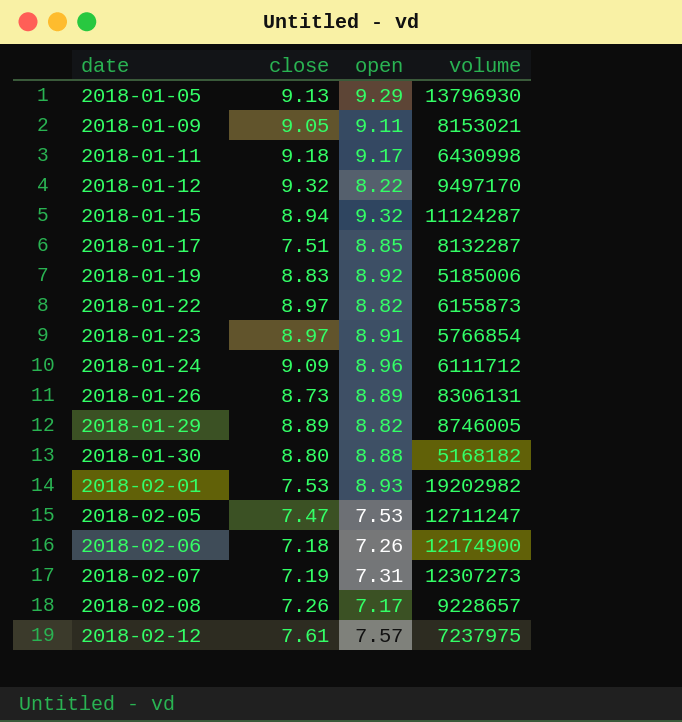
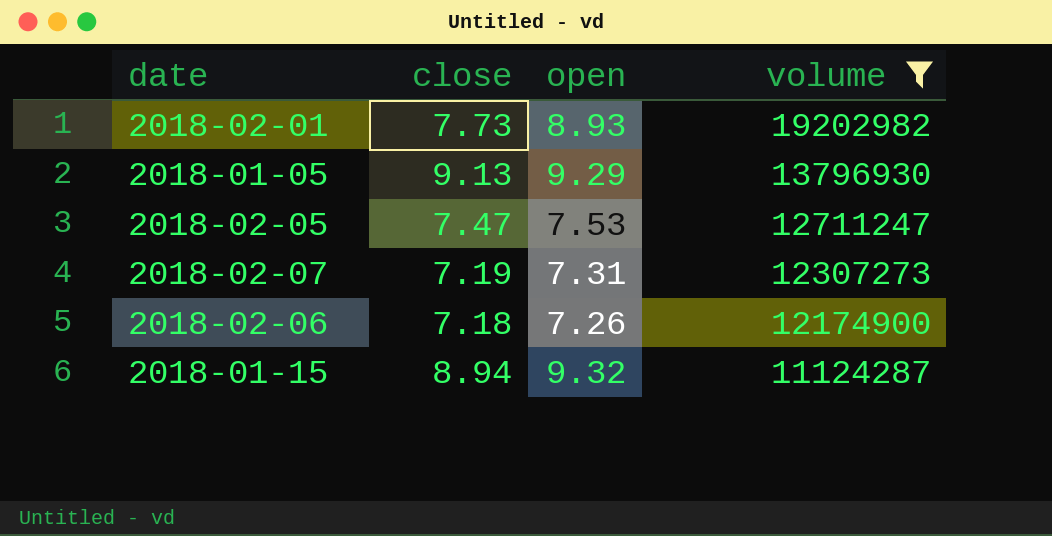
filter: none -> volume >= 11124287
row order: date ascending -> volume descending
2018-02-01 | close: 7.53 -> 7.73

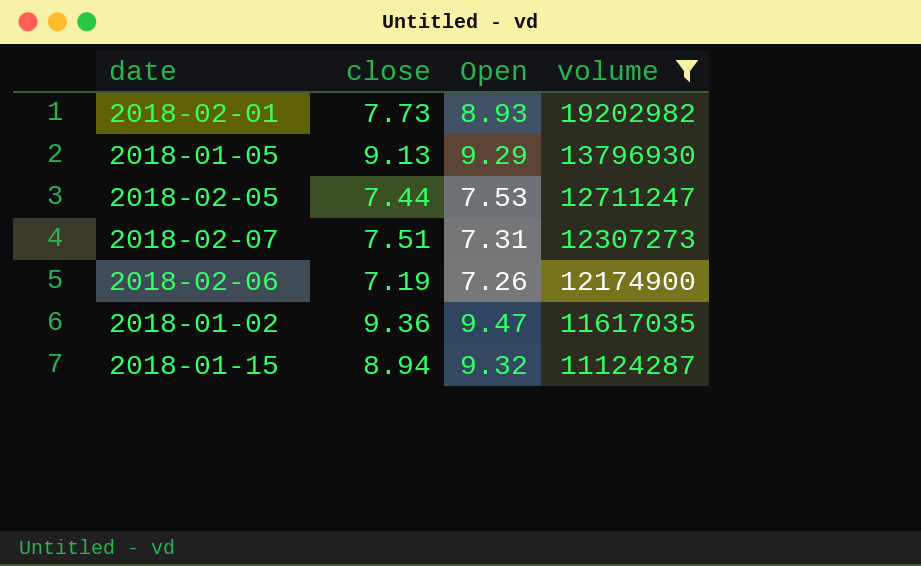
column name: open -> Open
2018-02-05 | close: 7.47 -> 7.44
2018-02-07 | close: 7.19 -> 7.51
2018-02-06 | close: 7.18 -> 7.19
row 2018-01-02: none -> 9.36 | 9.47 | 11617035

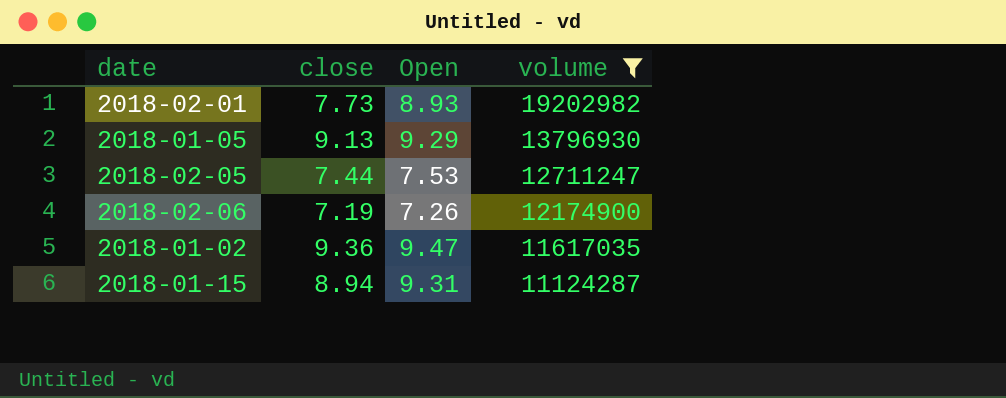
row 2018-02-07: 7.51 | 7.31 | 12307273 -> none
2018-01-15 | Open: 9.32 -> 9.31

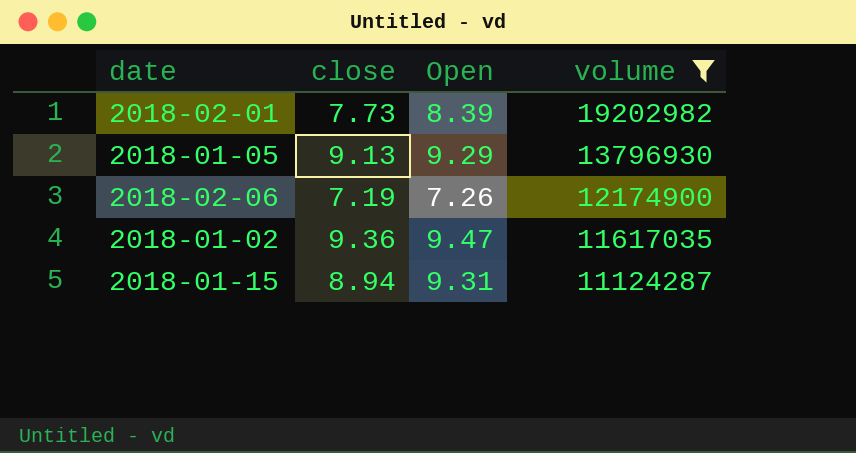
row 2018-02-05: 7.44 | 7.53 | 12711247 -> none
2018-02-01 | Open: 8.93 -> 8.39

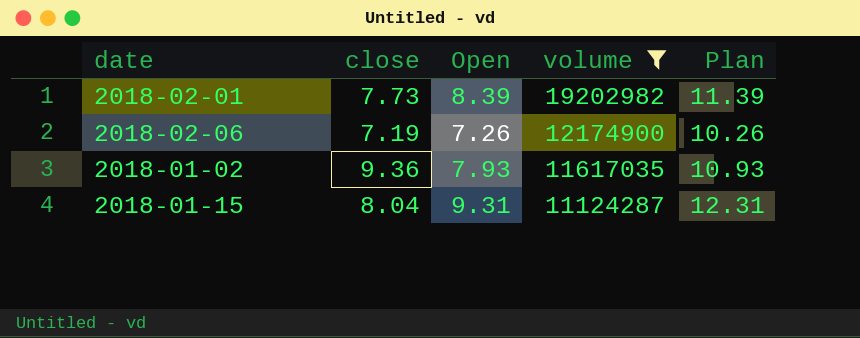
column Plan | formula: none -> [Open] + 3
row 2018-01-05: 9.13 | 9.29 | 13796930 -> none
2018-01-02 | Open: 9.47 -> 7.93
2018-01-15 | close: 8.94 -> 8.04

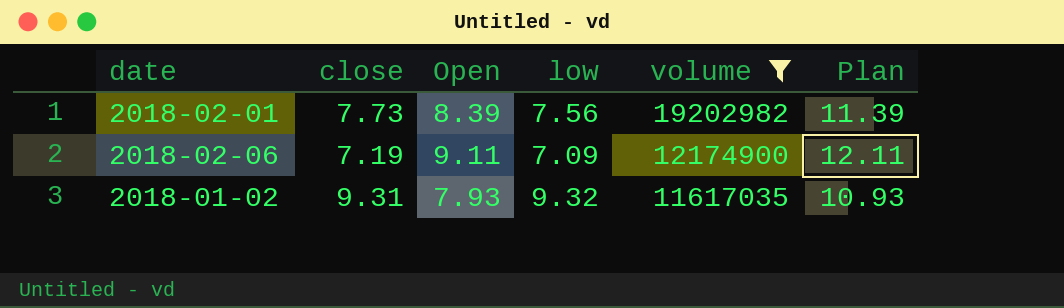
column low | position: none -> 4
row 2018-01-15: 8.04 | 9.31 | 11124287 | 12.31 -> none
2018-02-06 | Open: 7.26 -> 9.11
2018-02-06 | Plan: 10.26 -> 12.11
2018-01-02 | close: 9.36 -> 9.31

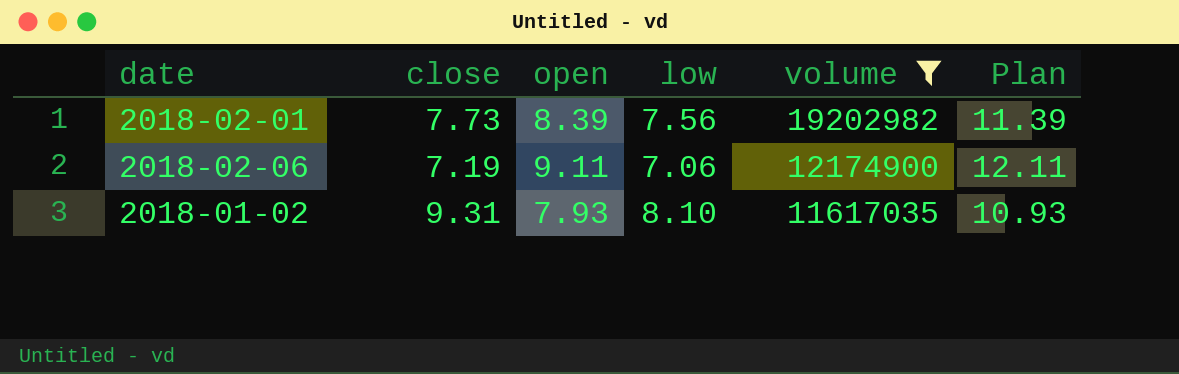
column name: Open -> open
2018-02-06 | low: 7.09 -> 7.06
2018-01-02 | low: 9.32 -> 8.10

